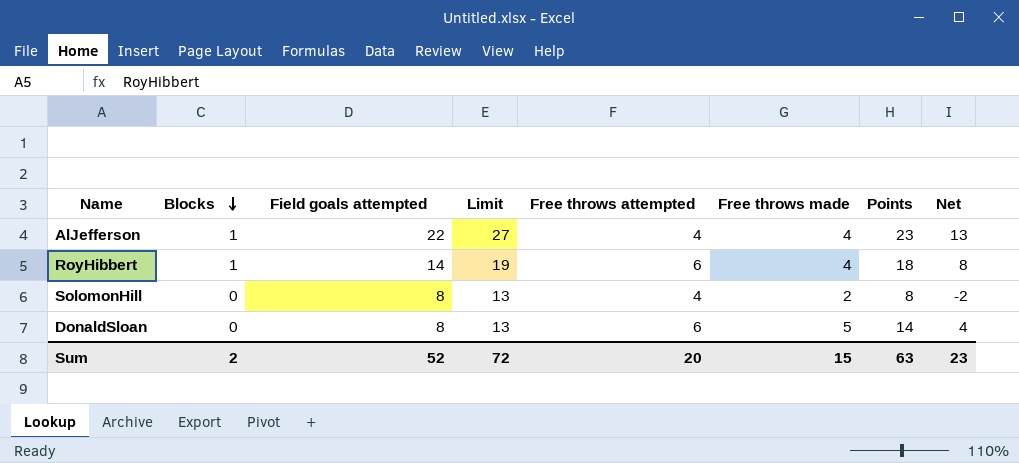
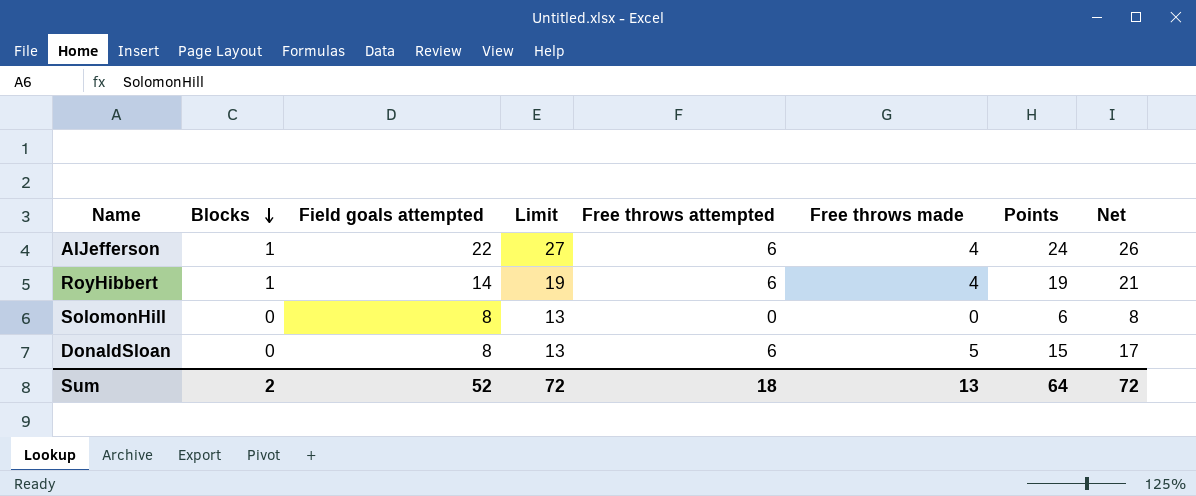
column Net | formula: [Points] - 10 -> [Points] + 2
AlJefferson | Free throws attempted: 4 -> 6
AlJefferson | Points: 23 -> 24
RoyHibbert | Points: 18 -> 19
SolomonHill | Free throws attempted: 4 -> 0
SolomonHill | Free throws made: 2 -> 0
SolomonHill | Points: 8 -> 6
DonaldSloan | Points: 14 -> 15
Sum | Free throws attempted: 20 -> 18
Sum | Free throws made: 15 -> 13
Sum | Points: 63 -> 64
Sum | Net: 23 -> 72

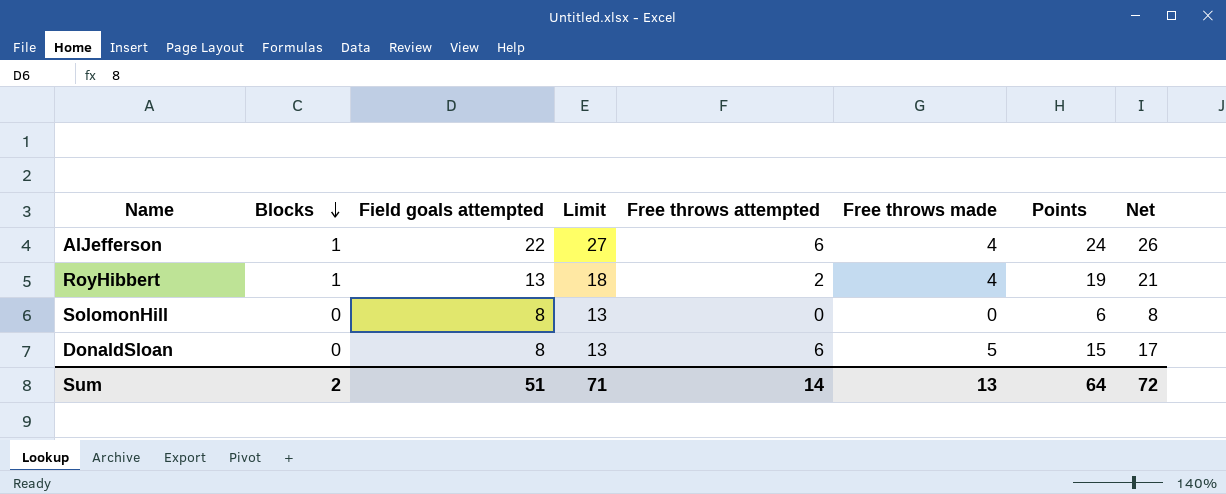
RoyHibbert | Field goals attempted: 14 -> 13
RoyHibbert | Limit: 19 -> 18
RoyHibbert | Free throws attempted: 6 -> 2
Sum | Field goals attempted: 52 -> 51
Sum | Limit: 72 -> 71
Sum | Free throws attempted: 18 -> 14

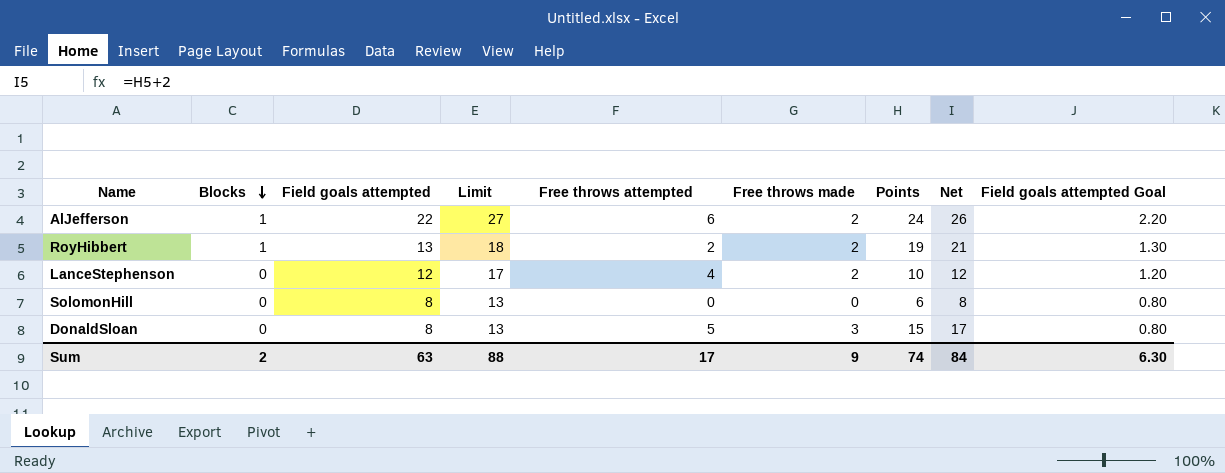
column Field goals attempted Goal | formula: none -> [Field goals attempted] * 0.1
AlJefferson | Free throws made: 4 -> 2
RoyHibbert | Free throws made: 4 -> 2
row LanceStephenson: none -> 0 | 12 | 17 | 4 | 2 | 10 | 12 | 1.20
DonaldSloan | Free throws attempted: 6 -> 5
DonaldSloan | Free throws made: 5 -> 3
Sum | Field goals attempted: 51 -> 63
Sum | Limit: 71 -> 88
Sum | Free throws attempted: 14 -> 17
Sum | Free throws made: 13 -> 9
Sum | Points: 64 -> 74
Sum | Net: 72 -> 84

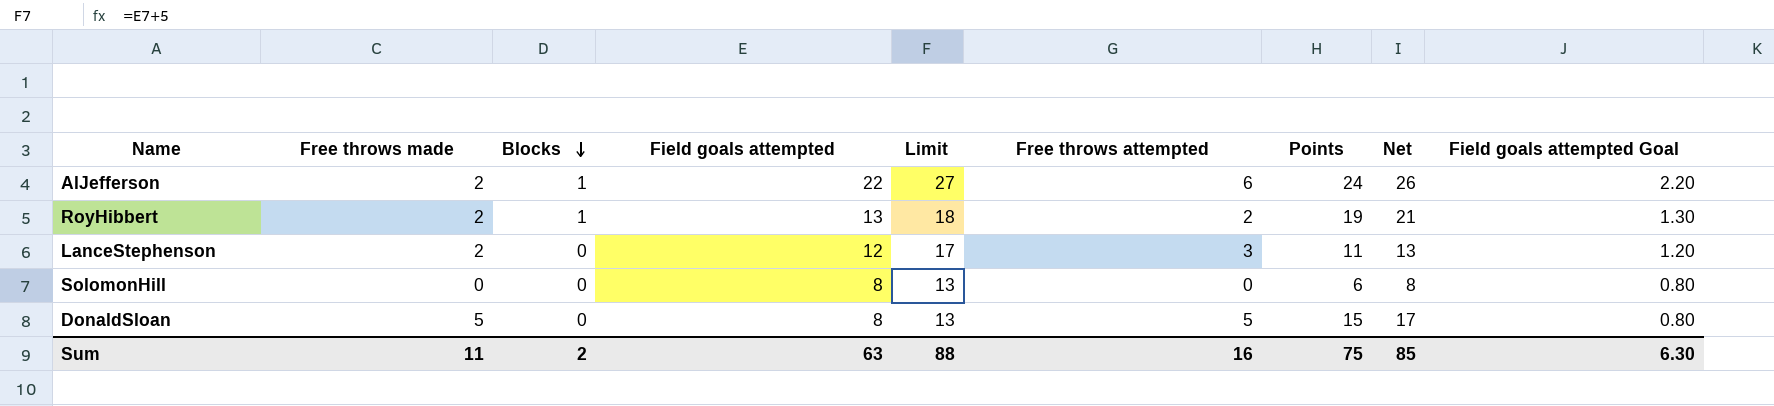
column Free throws made | position: 6 -> 2
LanceStephenson | Free throws attempted: 4 -> 3
LanceStephenson | Points: 10 -> 11
LanceStephenson | Net: 12 -> 13
DonaldSloan | Free throws made: 3 -> 5
Sum | Free throws made: 9 -> 11
Sum | Free throws attempted: 17 -> 16
Sum | Points: 74 -> 75
Sum | Net: 84 -> 85

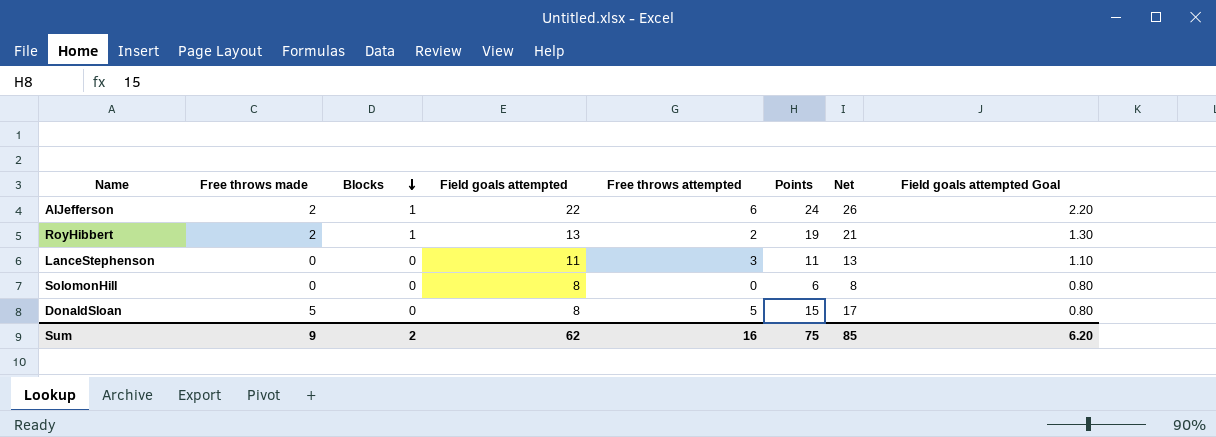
column Limit | formula: [Field goals attempted] + 5 -> none
LanceStephenson | Free throws made: 2 -> 0
LanceStephenson | Field goals attempted: 12 -> 11
LanceStephenson | Field goals attempted Goal: 1.20 -> 1.10
Sum | Free throws made: 11 -> 9
Sum | Field goals attempted: 63 -> 62
Sum | Field goals attempted Goal: 6.30 -> 6.20

